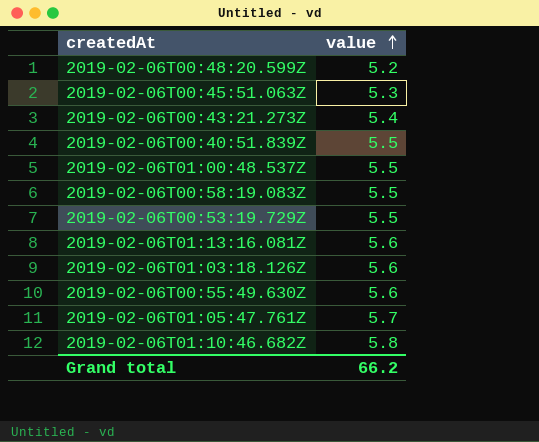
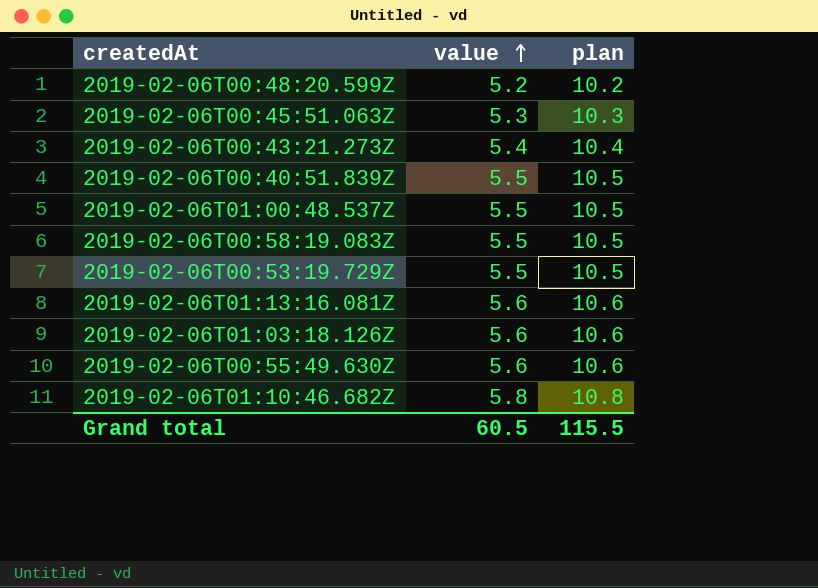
column plan | formula: none -> [value] + 5
row 2019-02-06T01:05:47.761Z: 5.7 -> none
Grand total | value: 66.2 -> 60.5

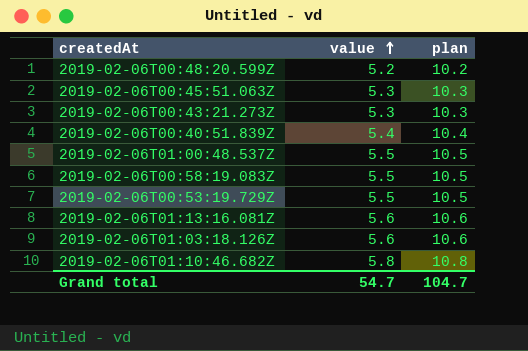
row 2019-02-06T00:55:49.630Z: 5.6 | 10.6 -> none
2019-02-06T00:43:21.273Z | value: 5.4 -> 5.3
2019-02-06T00:43:21.273Z | plan: 10.4 -> 10.3
2019-02-06T00:40:51.839Z | value: 5.5 -> 5.4
2019-02-06T00:40:51.839Z | plan: 10.5 -> 10.4
Grand total | value: 60.5 -> 54.7
Grand total | plan: 115.5 -> 104.7

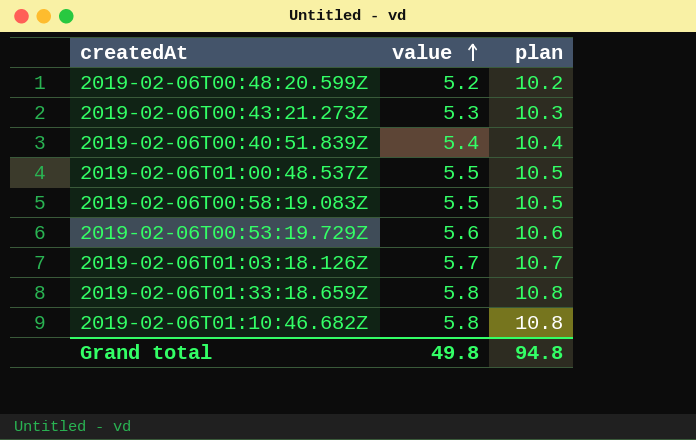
row 2019-02-06T00:45:51.063Z: 5.3 | 10.3 -> none
row 2019-02-06T01:13:16.081Z: 5.6 | 10.6 -> none
2019-02-06T00:53:19.729Z | value: 5.5 -> 5.6
2019-02-06T00:53:19.729Z | plan: 10.5 -> 10.6
2019-02-06T01:03:18.126Z | value: 5.6 -> 5.7
2019-02-06T01:03:18.126Z | plan: 10.6 -> 10.7
row 2019-02-06T01:33:18.659Z: none -> 5.8 | 10.8
Grand total | value: 54.7 -> 49.8
Grand total | plan: 104.7 -> 94.8

